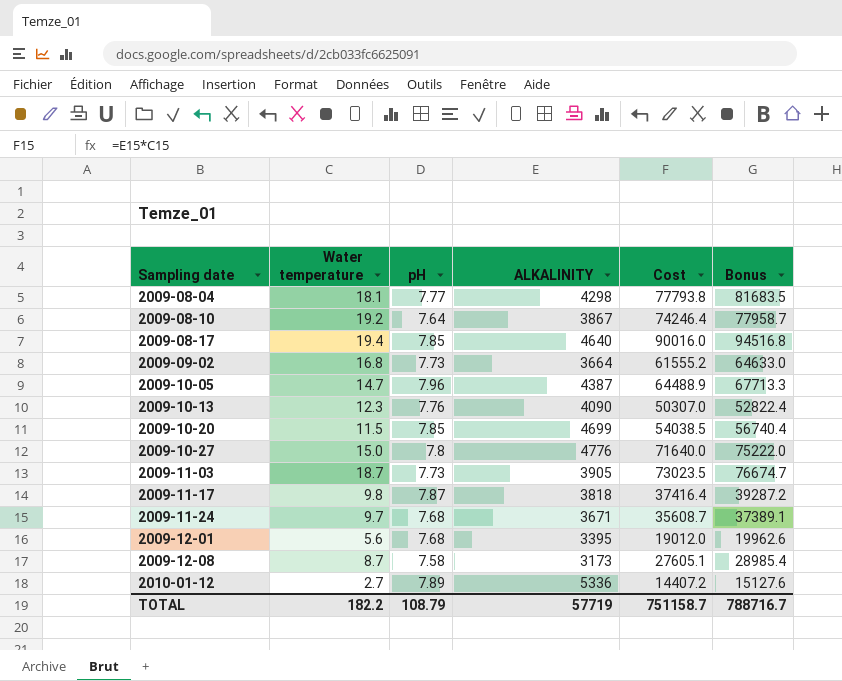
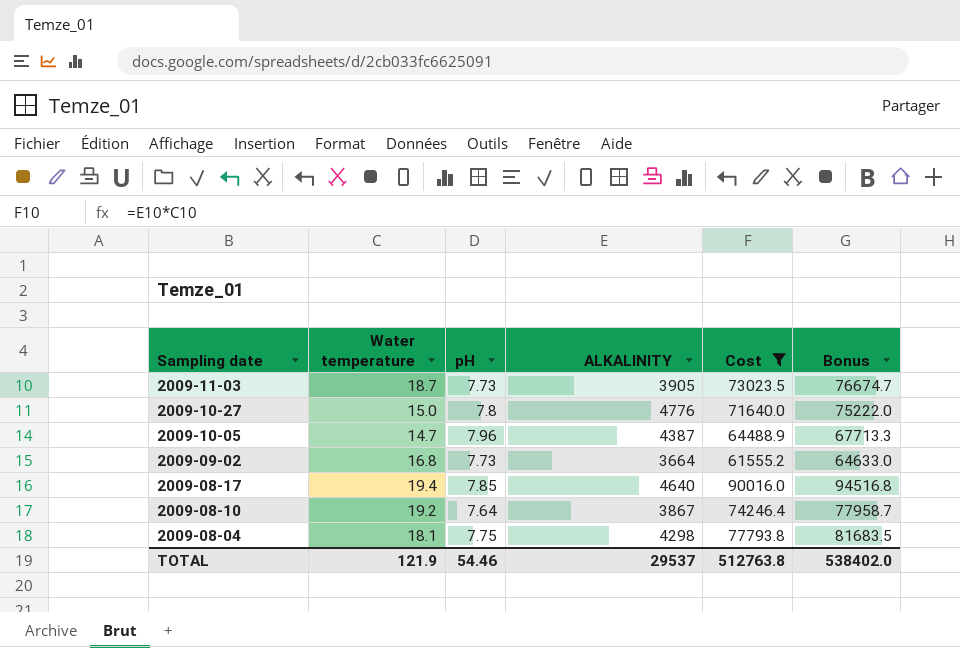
filter: none -> Cost >= 61555.2
row order: Sampling date ascending -> Sampling date descending
2009-08-04 | pH: 7.77 -> 7.75
TOTAL | Water temperature: 182.2 -> 121.9
TOTAL | pH: 108.79 -> 54.46
TOTAL | ALKALINITY: 57719 -> 29537
TOTAL | Cost: 751158.7 -> 512763.8
TOTAL | Bonus: 788716.7 -> 538402.0

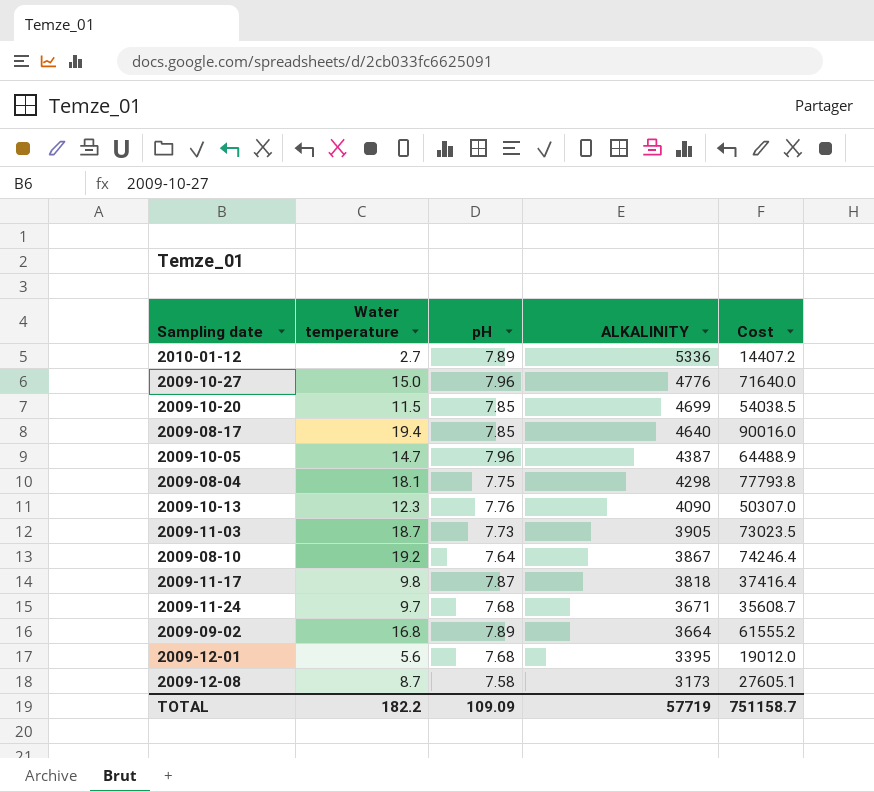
filter: Cost >= 61555.2 -> none
row order: Sampling date descending -> ALKALINITY descending
column Bonus | formula: [Cost] * 1.05 -> none
2009-10-27 | pH: 7.8 -> 7.96
2009-09-02 | pH: 7.73 -> 7.89
TOTAL | Water temperature: 121.9 -> 182.2
TOTAL | pH: 54.46 -> 109.09
TOTAL | ALKALINITY: 29537 -> 57719
TOTAL | Cost: 512763.8 -> 751158.7

